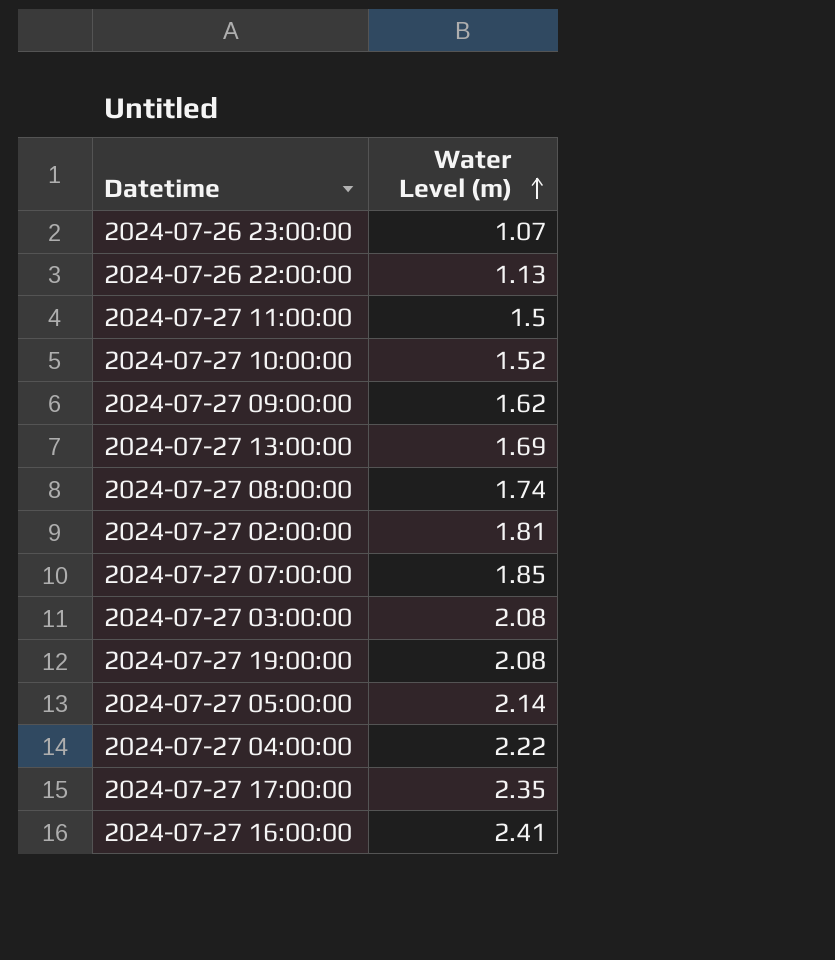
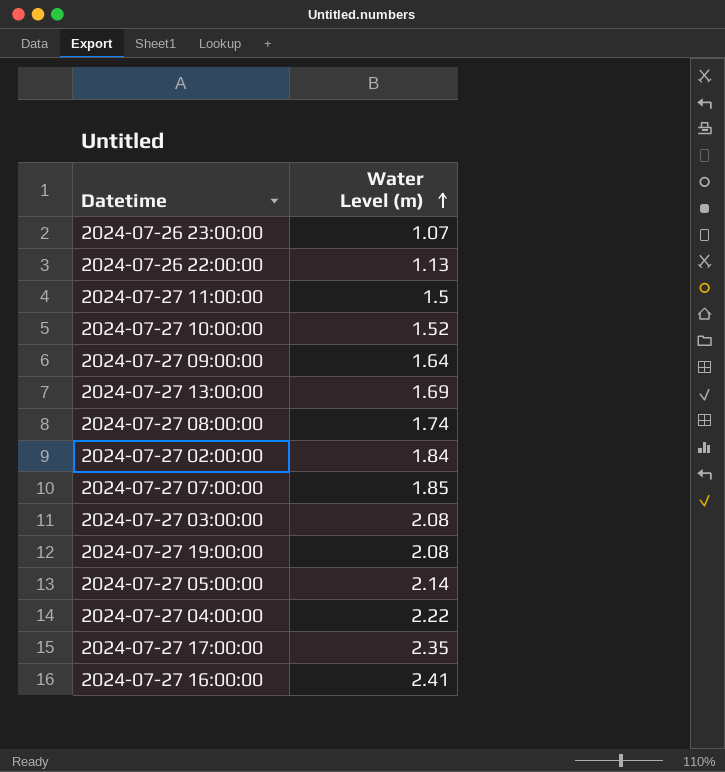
2024-07-27 09:00:00 | Water Level (m): 1.62 -> 1.64
2024-07-27 02:00:00 | Water Level (m): 1.81 -> 1.84

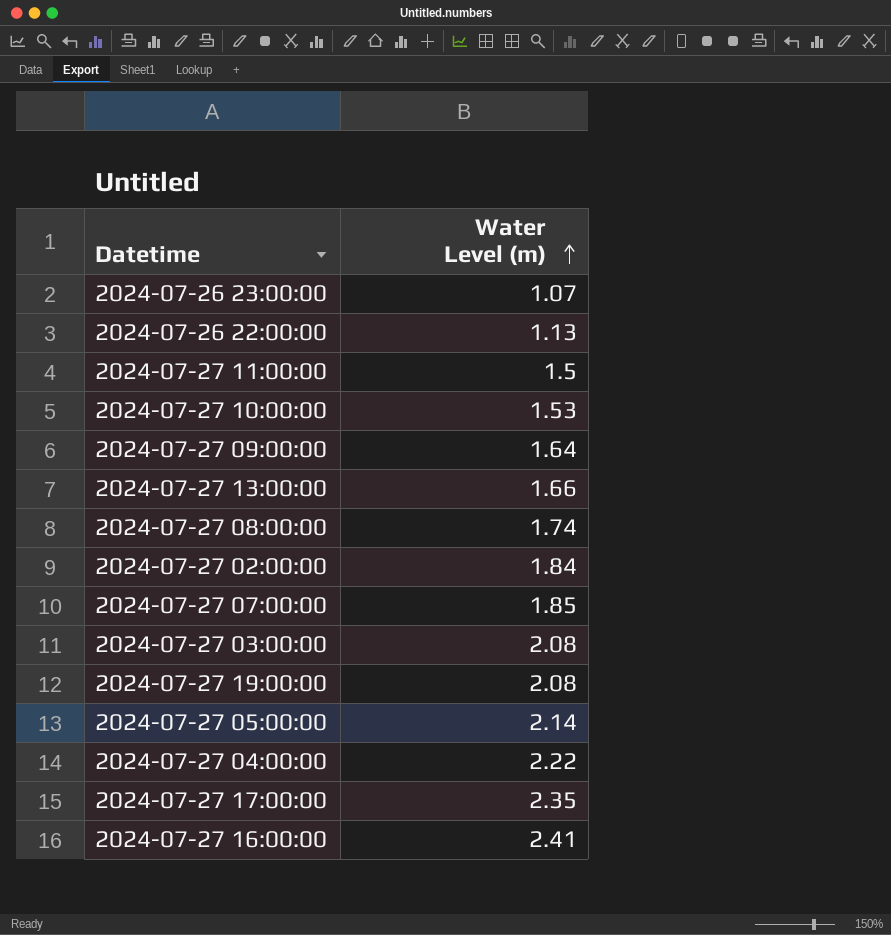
2024-07-27 10:00:00 | Water Level (m): 1.52 -> 1.53
2024-07-27 13:00:00 | Water Level (m): 1.69 -> 1.66

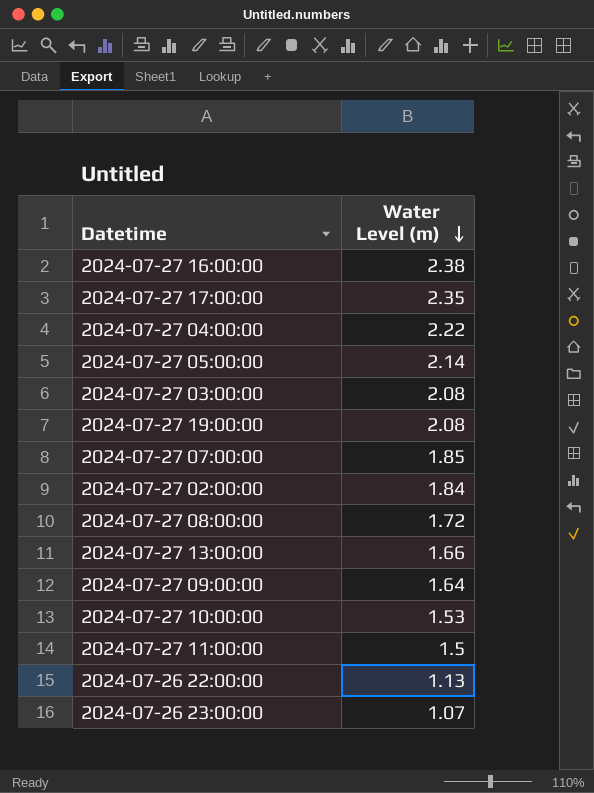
row order: Water Level (m) ascending -> Water Level (m) descending
2024-07-27 16:00:00 | Water Level (m): 2.41 -> 2.38
2024-07-27 08:00:00 | Water Level (m): 1.74 -> 1.72

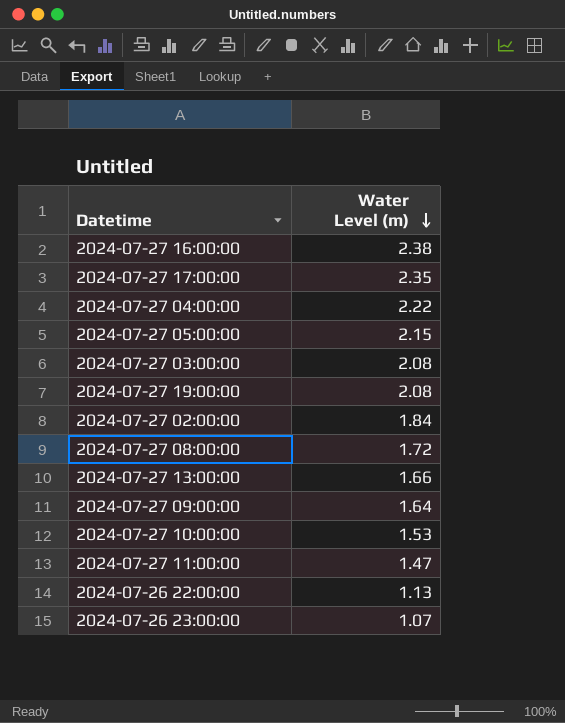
row 2024-07-27 07:00:00: 1.85 -> none
2024-07-27 05:00:00 | Water Level (m): 2.14 -> 2.15
2024-07-27 11:00:00 | Water Level (m): 1.5 -> 1.47

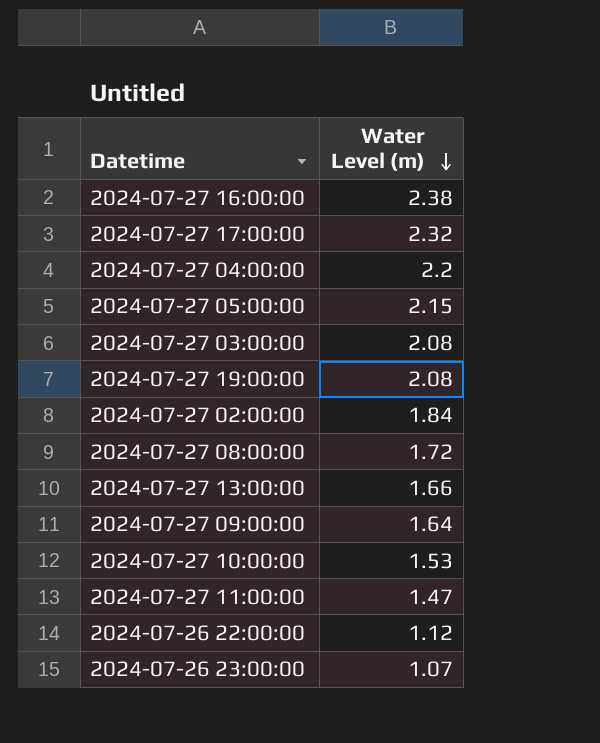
2024-07-27 17:00:00 | Water Level (m): 2.35 -> 2.32
2024-07-27 04:00:00 | Water Level (m): 2.22 -> 2.2
2024-07-26 22:00:00 | Water Level (m): 1.13 -> 1.12

